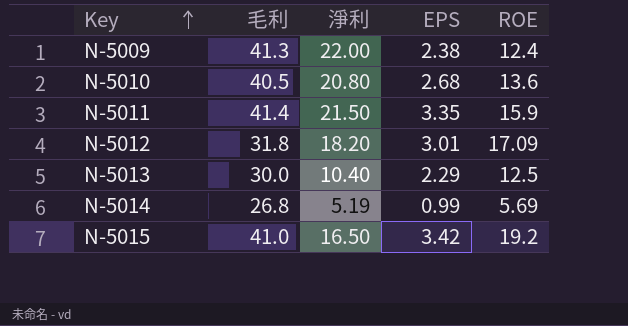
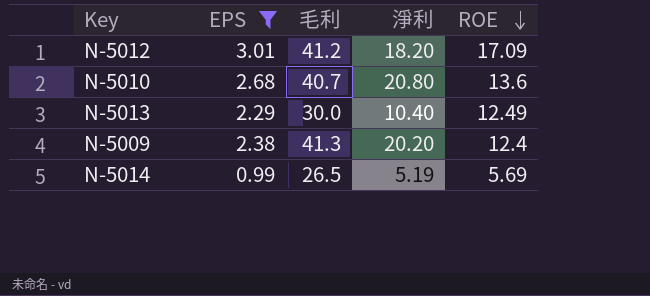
filter: none -> EPS <= 3.01
row order: Key ascending -> ROE descending
column EPS | position: 4 -> 2
N-5012 | 毛利: 31.8 -> 41.2
N-5010 | 毛利: 40.5 -> 40.7
N-5013 | ROE: 12.5 -> 12.49
N-5009 | 淨利: 22.00 -> 20.20
N-5014 | 毛利: 26.8 -> 26.5

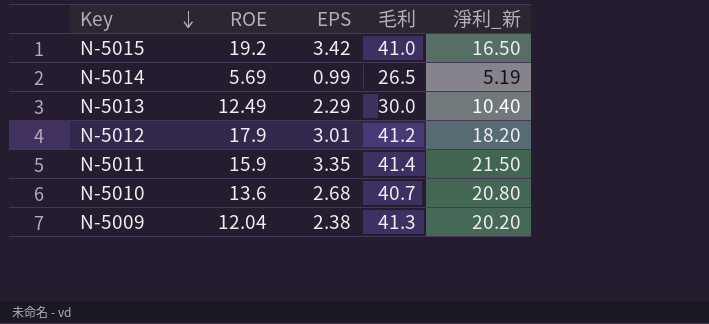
filter: EPS <= 3.01 -> none
row order: ROE descending -> Key descending
column ROE | position: 5 -> 2
column name: 淨利 -> 淨利_新
N-5012 | ROE: 17.09 -> 17.9
N-5009 | ROE: 12.4 -> 12.04

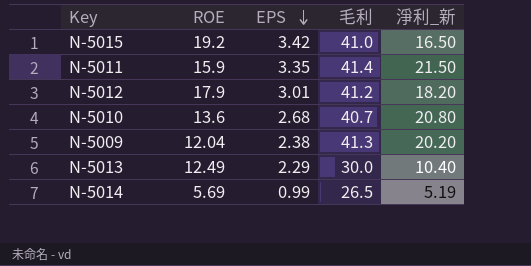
row order: Key descending -> EPS descending

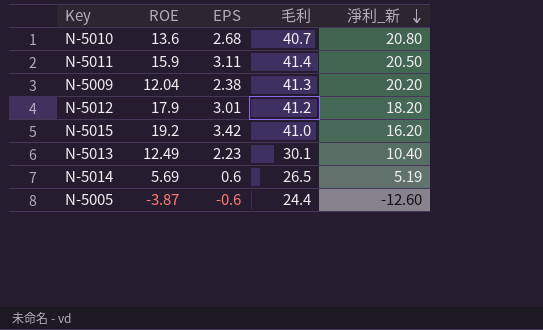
row order: EPS descending -> 淨利_新 descending
N-5011 | EPS: 3.35 -> 3.11
N-5011 | 淨利_新: 21.50 -> 20.50
N-5015 | 淨利_新: 16.50 -> 16.20
N-5013 | EPS: 2.29 -> 2.23
N-5013 | 毛利: 30.0 -> 30.1
N-5014 | EPS: 0.99 -> 0.6
row N-5005: none -> -3.87 | -0.6 | 24.4 | -12.60

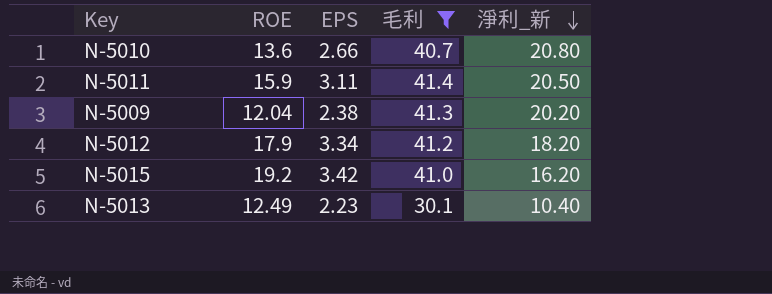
filter: none -> 毛利 >= 30.1
N-5010 | EPS: 2.68 -> 2.66
N-5012 | EPS: 3.01 -> 3.34

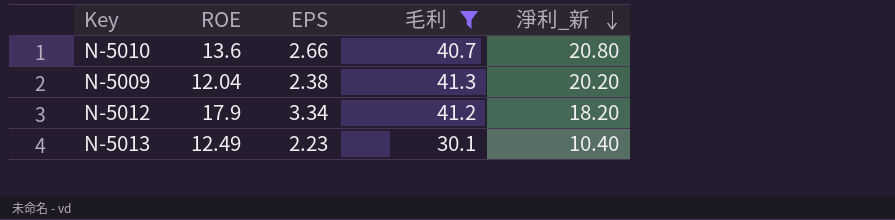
row N-5011: 15.9 | 3.11 | 41.4 | 20.50 -> none
row N-5015: 19.2 | 3.42 | 41.0 | 16.20 -> none

